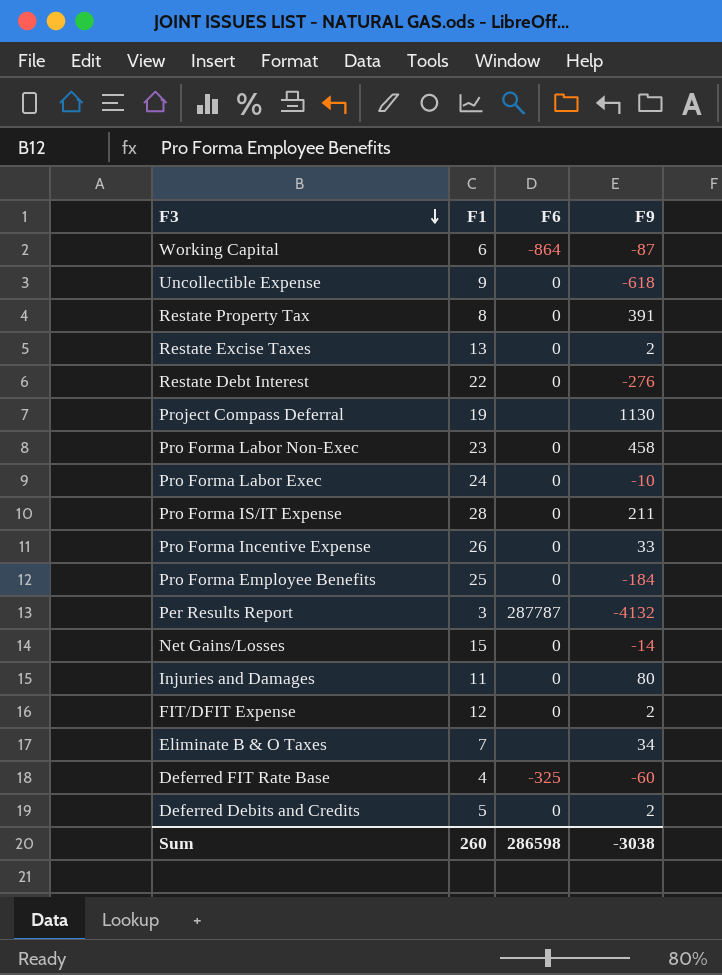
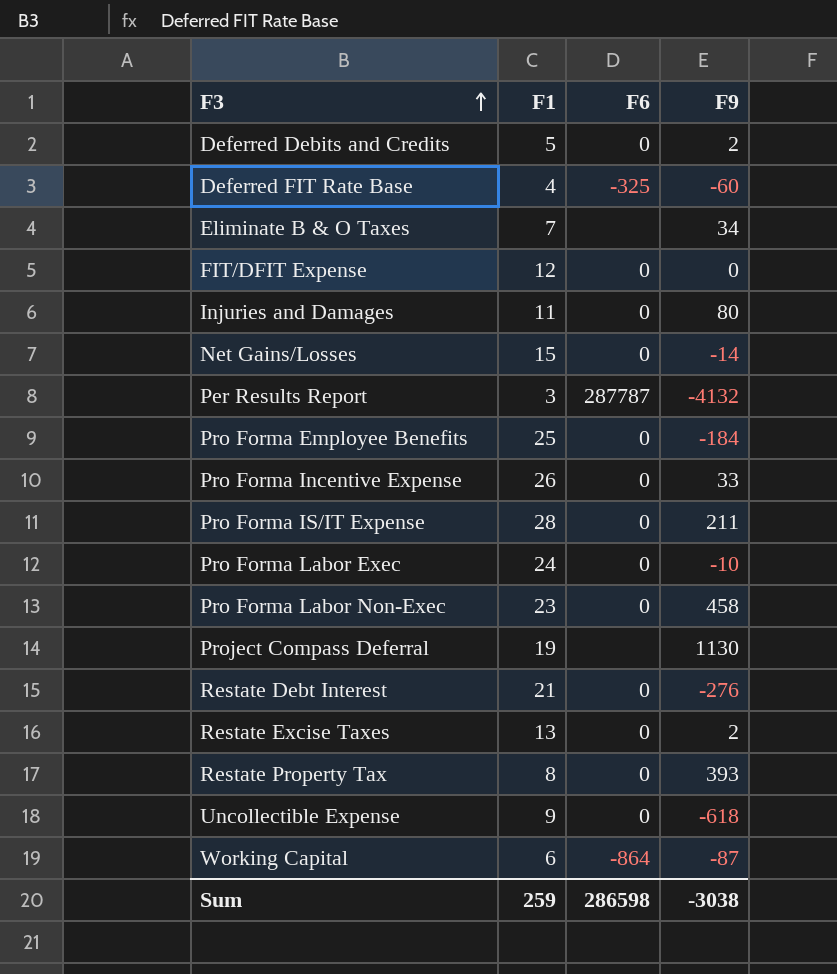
row order: F3 descending -> F3 ascending
FIT/DFIT Expense | F9: 2 -> 0
Restate Debt Interest | F1: 22 -> 21
Restate Property Tax | F9: 391 -> 393
Sum | F1: 260 -> 259

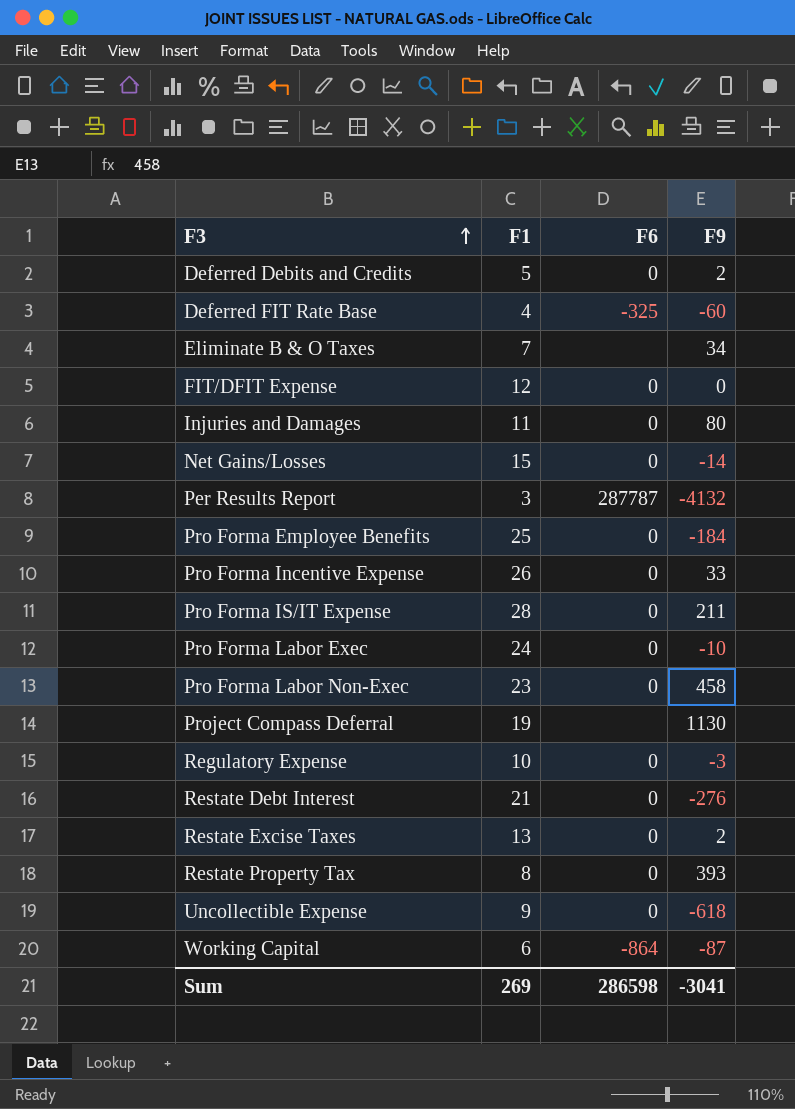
row Regulatory Expense: none -> 10 | 0 | -3
Sum | F1: 259 -> 269
Sum | F9: -3038 -> -3041

